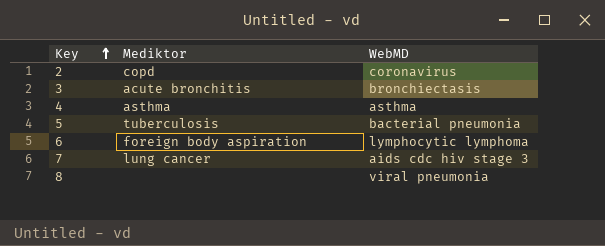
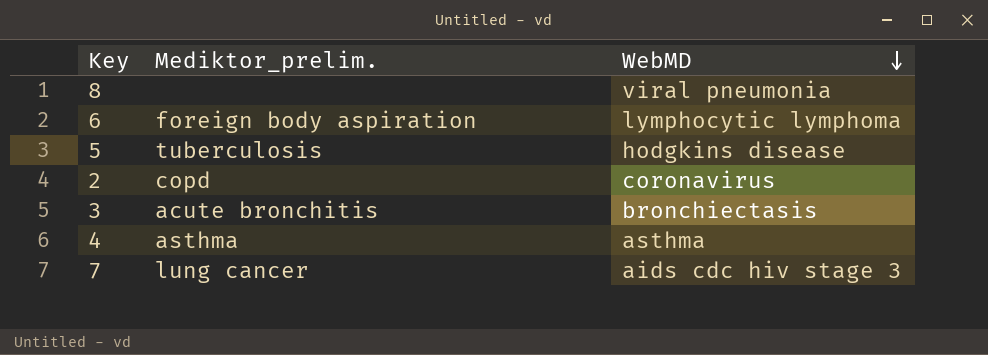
row order: Key ascending -> WebMD descending
column name: Mediktor -> Mediktor_prelim.
5 | WebMD: bacterial pneumonia -> hodgkins disease

